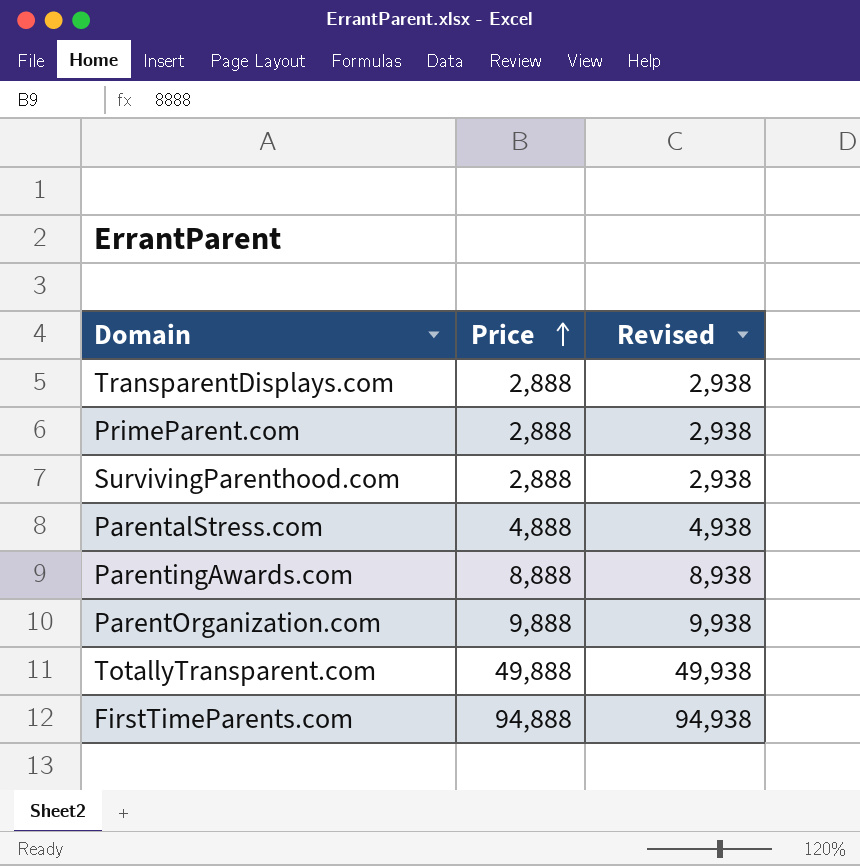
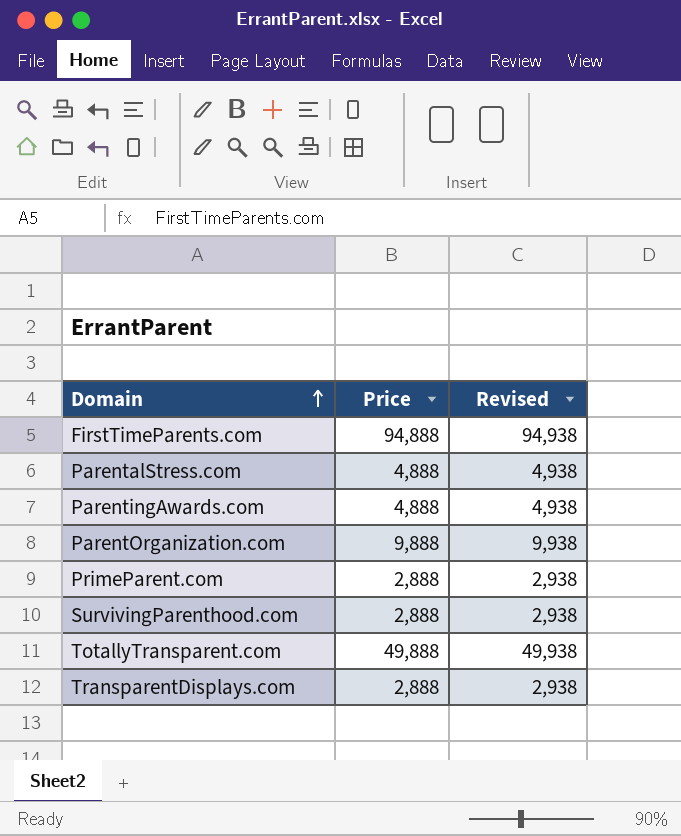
row order: Price ascending -> Domain ascending
ParentingAwards.com | Price: 8,888 -> 4,888
ParentingAwards.com | Revised: 8,938 -> 4,938

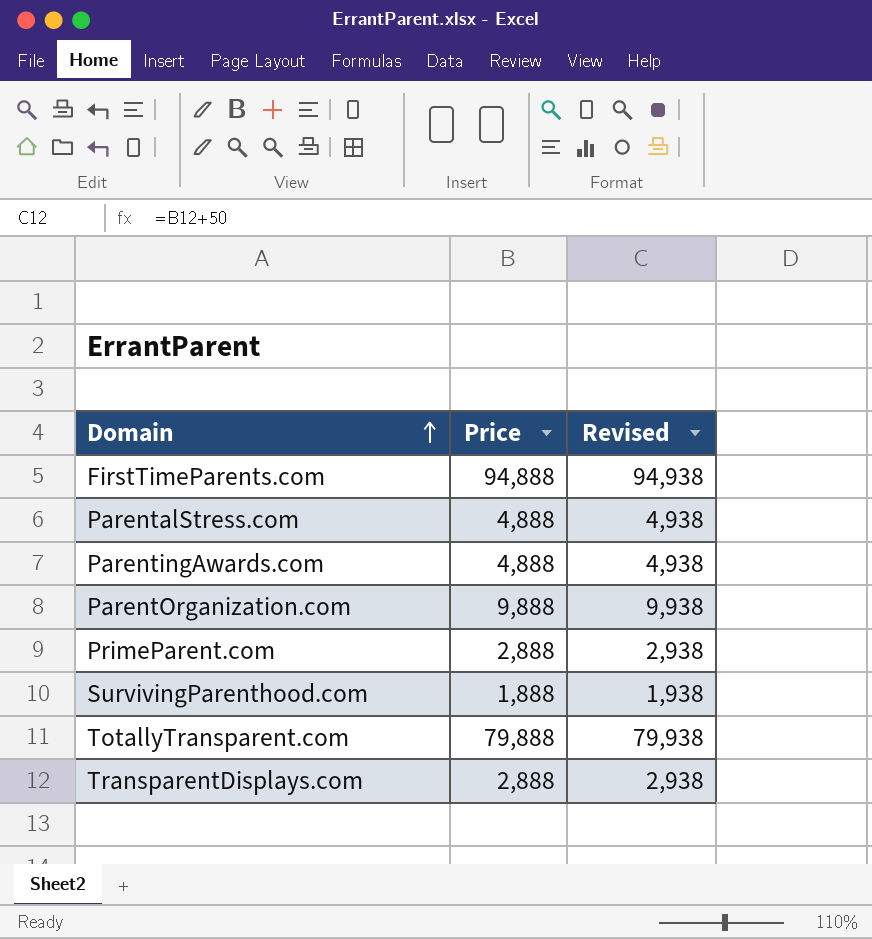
SurvivingParenthood.com | Price: 2,888 -> 1,888
SurvivingParenthood.com | Revised: 2,938 -> 1,938
TotallyTransparent.com | Price: 49,888 -> 79,888
TotallyTransparent.com | Revised: 49,938 -> 79,938

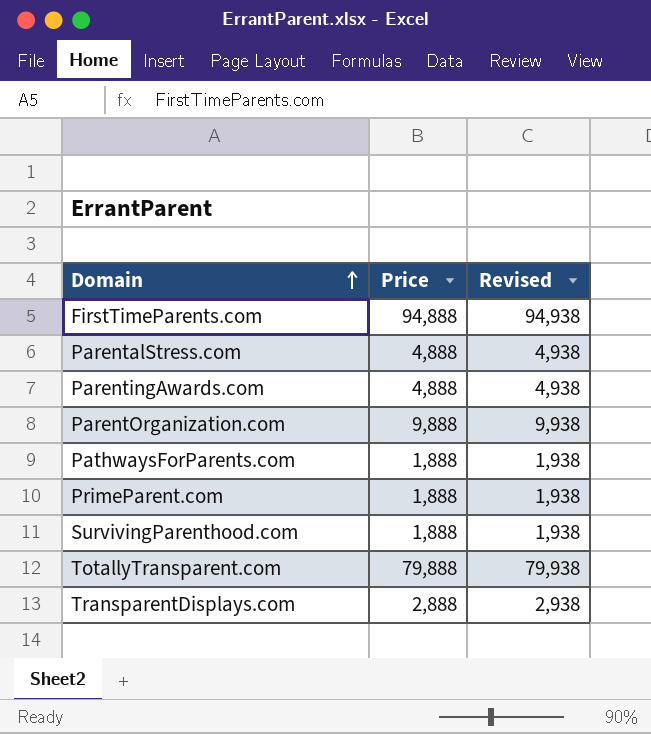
row PathwaysForParents.com: none -> 1,888 | 1,938
PrimeParent.com | Price: 2,888 -> 1,888
PrimeParent.com | Revised: 2,938 -> 1,938

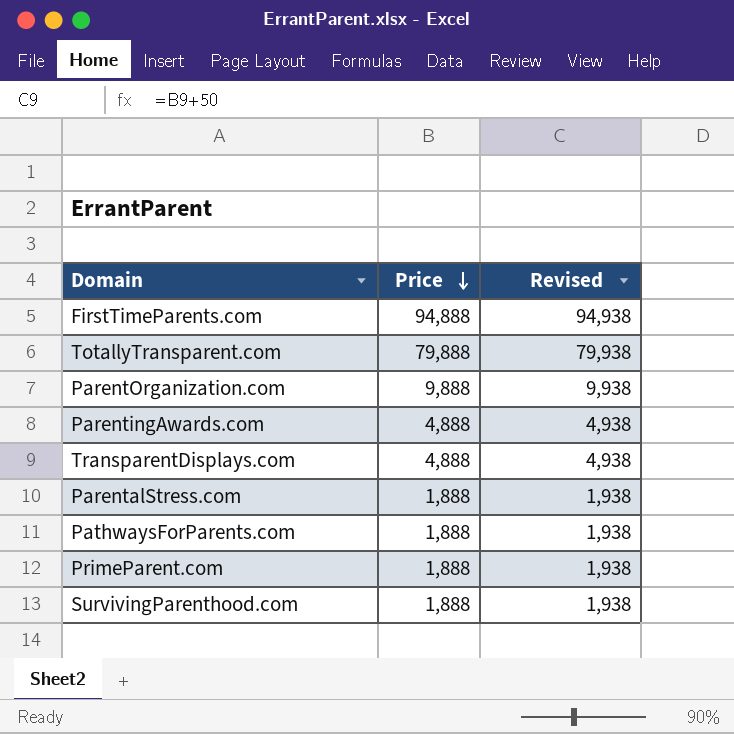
row order: Domain ascending -> Price descending
TransparentDisplays.com | Price: 2,888 -> 4,888
TransparentDisplays.com | Revised: 2,938 -> 4,938
ParentalStress.com | Price: 4,888 -> 1,888
ParentalStress.com | Revised: 4,938 -> 1,938

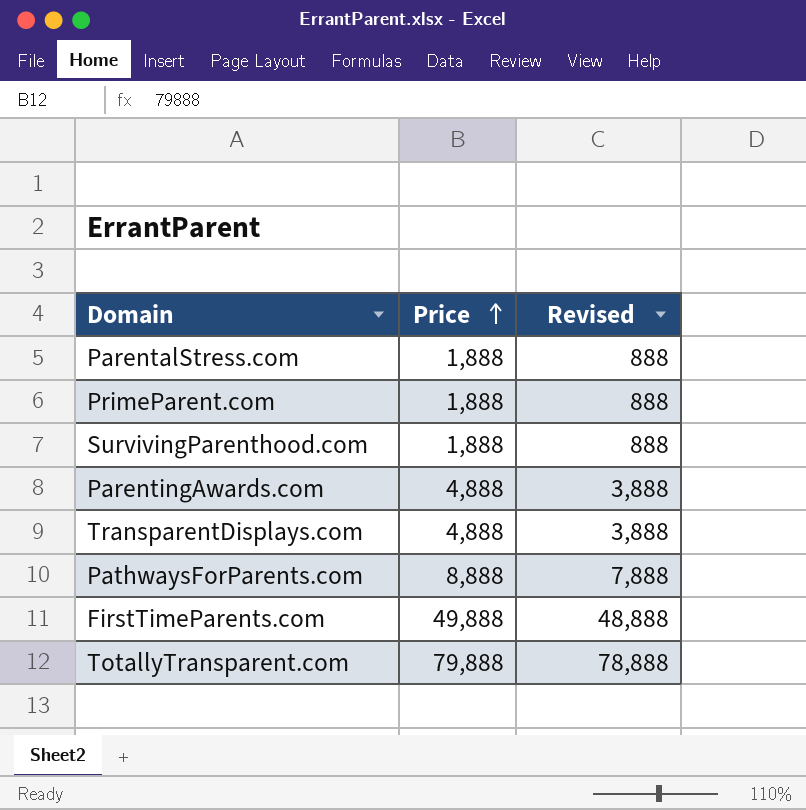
row order: Price descending -> Price ascending
column Revised | formula: [Price] + 50 -> [Price] - 1000
row ParentOrganization.com: 9,888 | 9,938 -> none
PathwaysForParents.com | Price: 1,888 -> 8,888
FirstTimeParents.com | Price: 94,888 -> 49,888

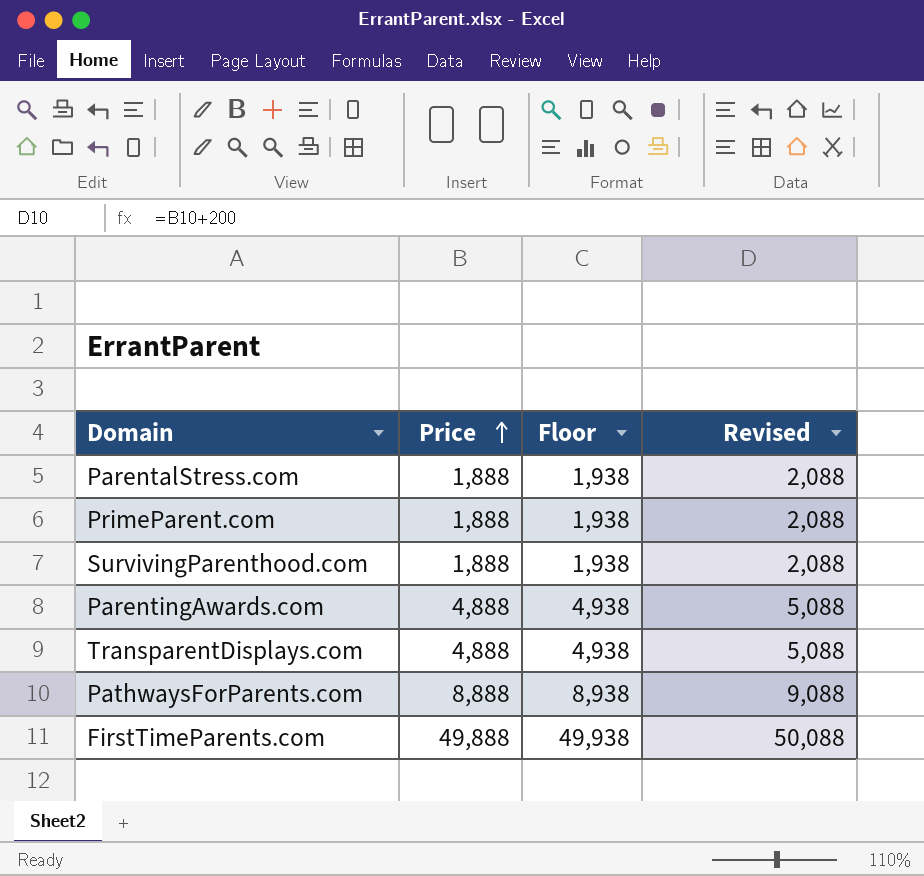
column Floor | formula: none -> [Price] + 50
column Revised | formula: [Price] - 1000 -> [Price] + 200
row TotallyTransparent.com: 79,888 | 78,888 -> none

